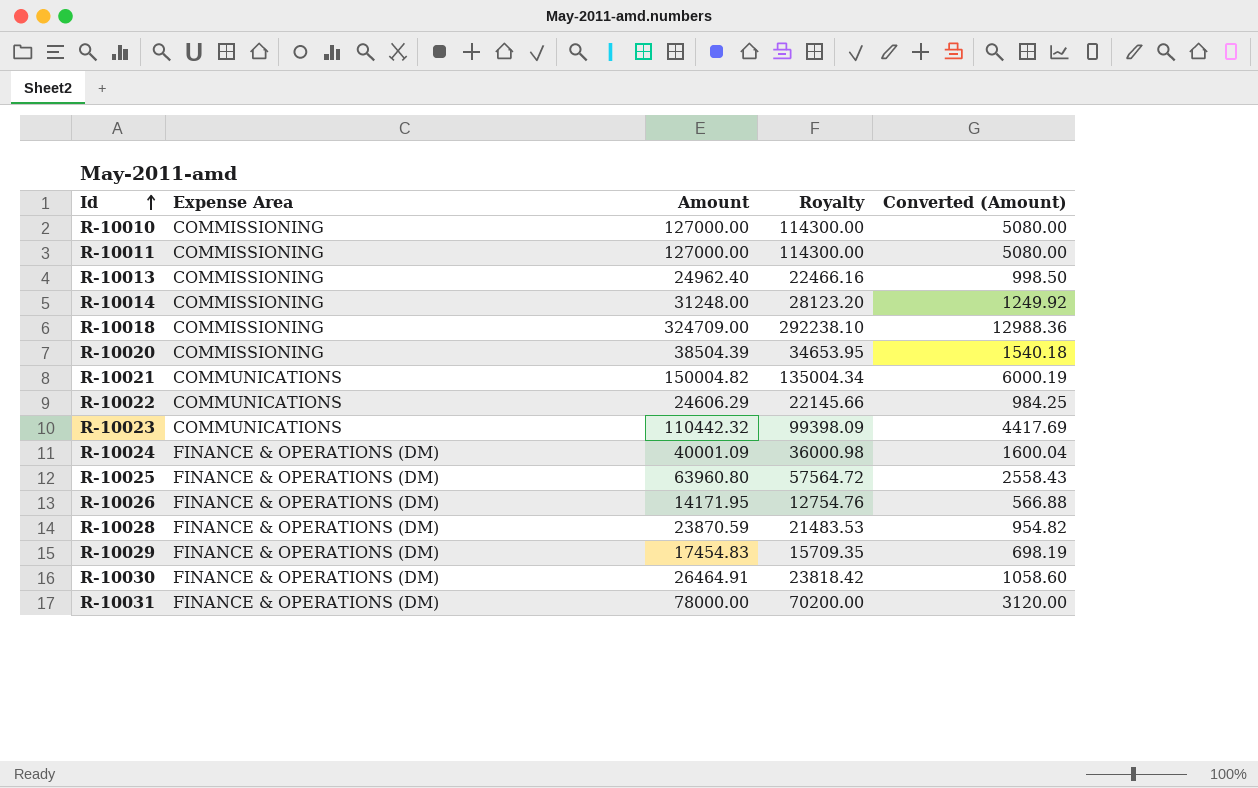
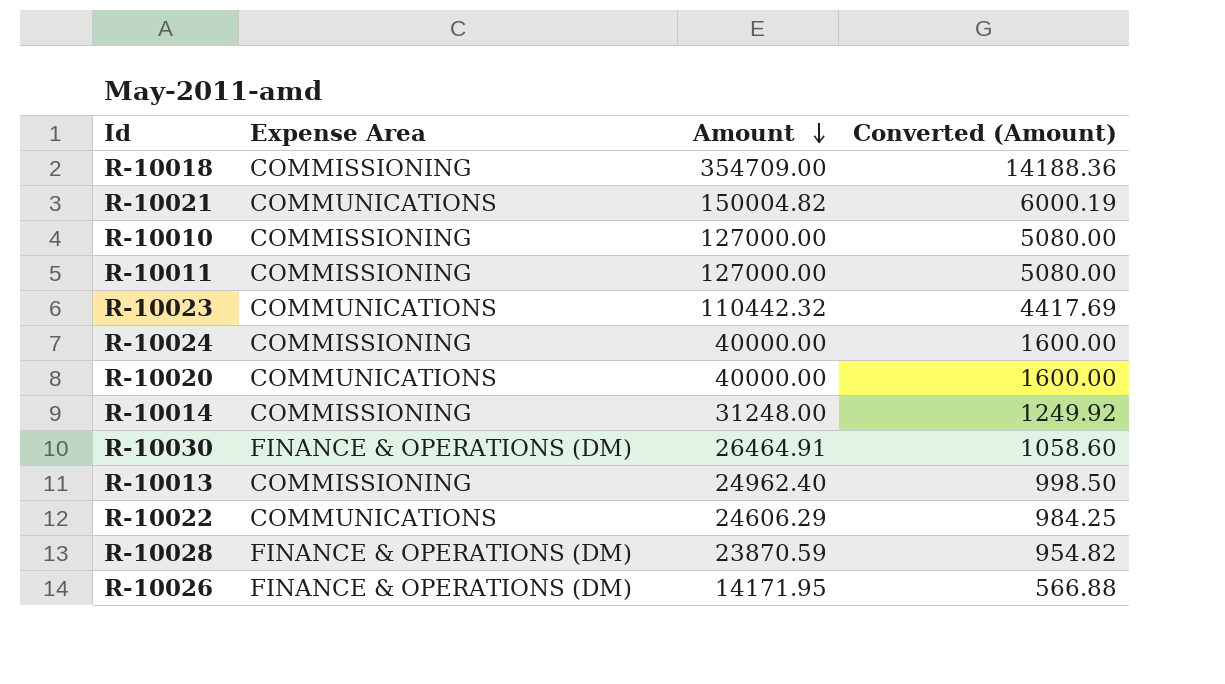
row order: Id ascending -> Amount descending
column Royalty | formula: [Amount] * 0.9 -> none
row R-10025: FINANCE & OPERATIONS (DM) | 63960.80 | 57564.72 | 2558.43 -> none
row R-10029: FINANCE & OPERATIONS (DM) | 17454.83 | 15709.35 | 698.19 -> none
row R-10031: FINANCE & OPERATIONS (DM) | 78000.00 | 70200.00 | 3120.00 -> none
R-10018 | Amount: 324709.00 -> 354709.00
R-10018 | Converted (Amount): 12988.36 -> 14188.36
R-10024 | Expense Area: FINANCE & OPERATIONS (DM) -> COMMISSIONING
R-10024 | Amount: 40001.09 -> 40000.00
R-10024 | Converted (Amount): 1600.04 -> 1600.00
R-10020 | Expense Area: COMMISSIONING -> COMMUNICATIONS
R-10020 | Amount: 38504.39 -> 40000.00
R-10020 | Converted (Amount): 1540.18 -> 1600.00

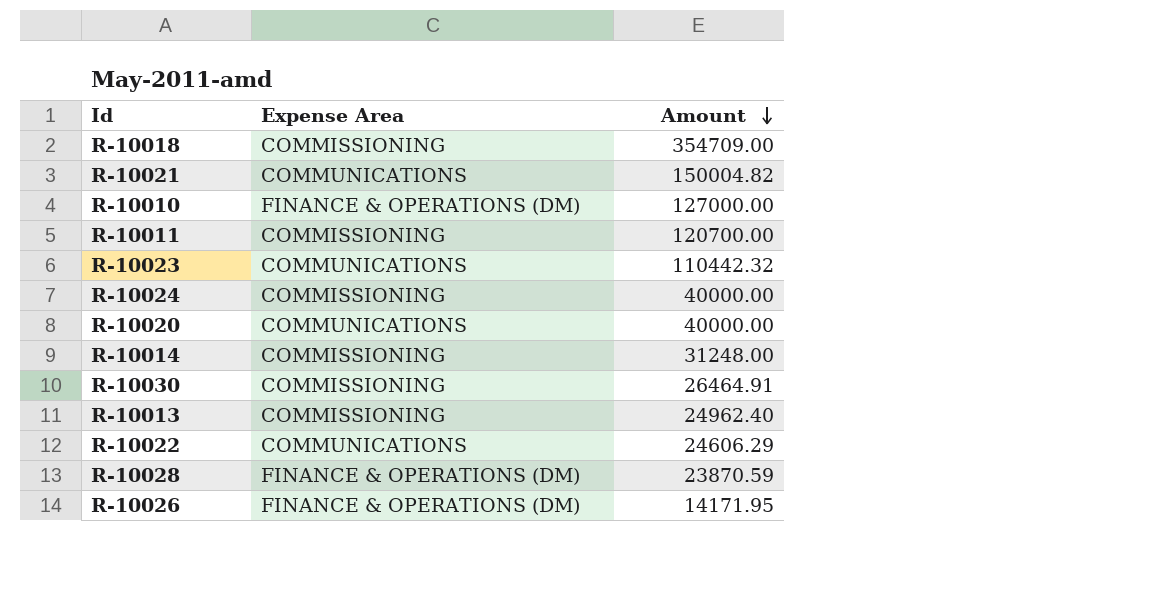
column Converted (Amount) | formula: [Amount] * 0.04 -> none
R-10010 | Expense Area: COMMISSIONING -> FINANCE & OPERATIONS (DM)
R-10011 | Amount: 127000.00 -> 120700.00
R-10030 | Expense Area: FINANCE & OPERATIONS (DM) -> COMMISSIONING

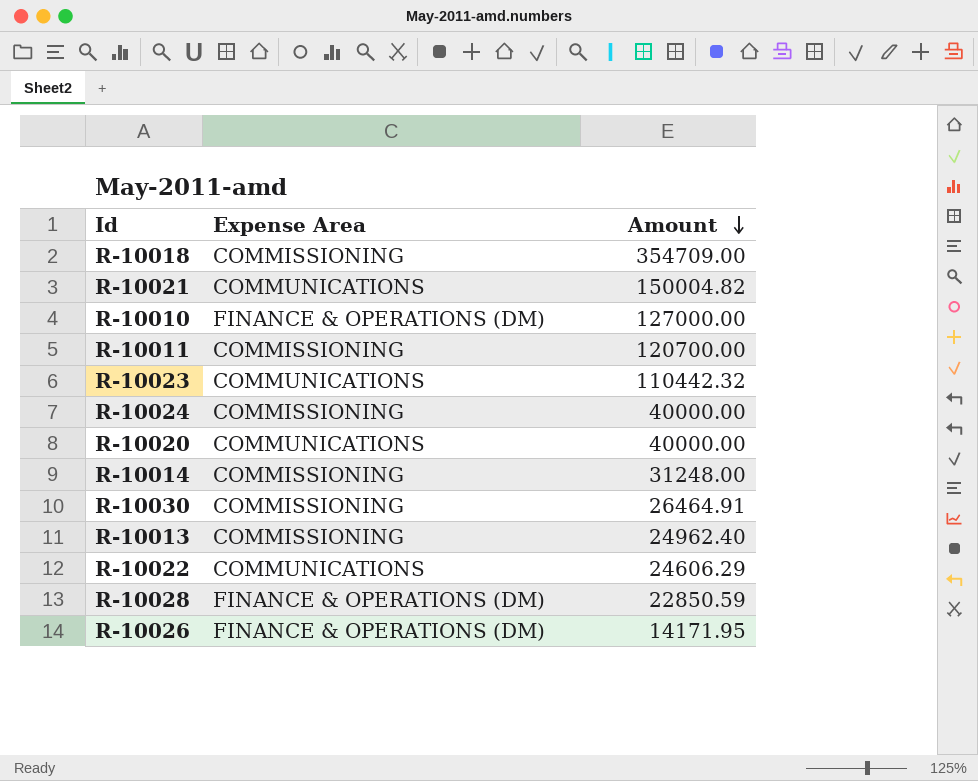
R-10028 | Amount: 23870.59 -> 22850.59

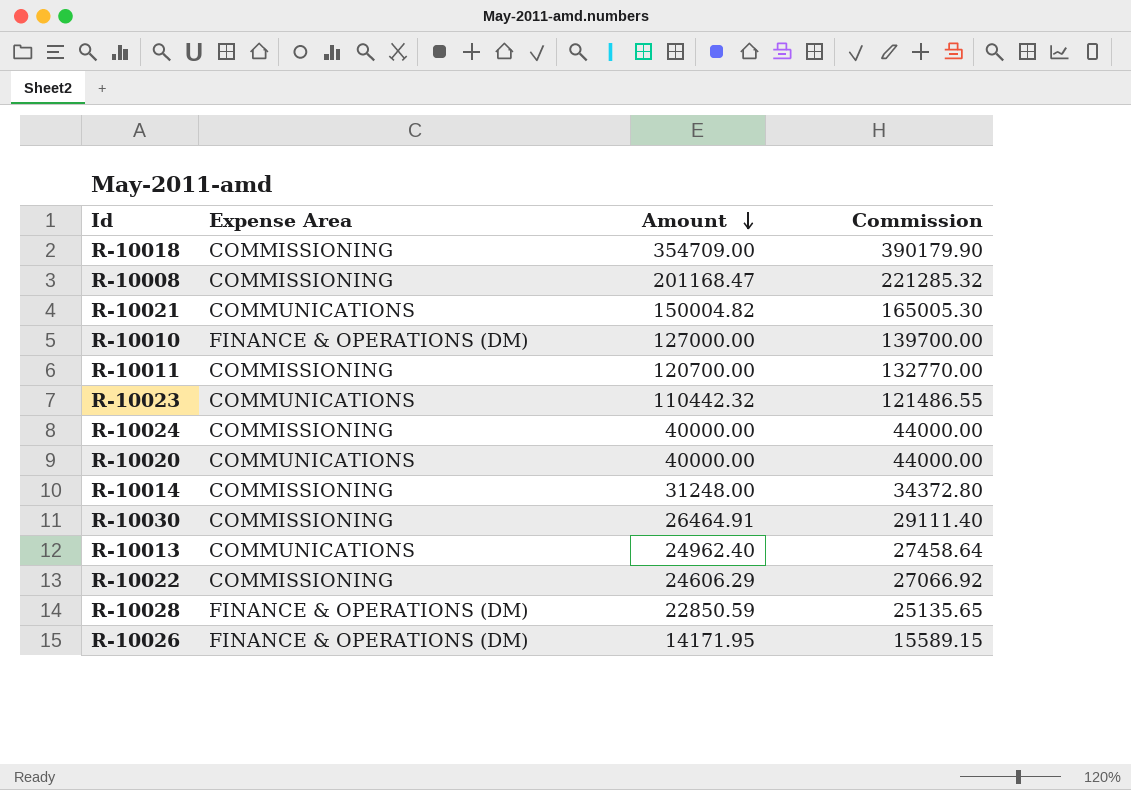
column Commission | formula: none -> [Amount] * 1.1
row R-10008: none -> COMMISSIONING | 201168.47 | 221285.32
R-10013 | Expense Area: COMMISSIONING -> COMMUNICATIONS
R-10022 | Expense Area: COMMUNICATIONS -> COMMISSIONING

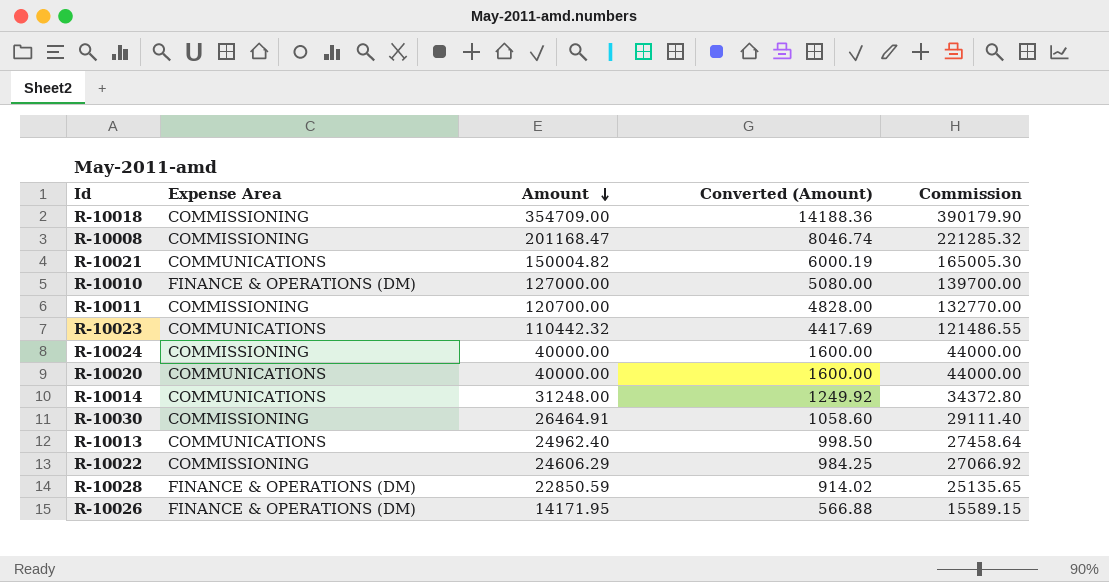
column Converted (Amount) | formula: none -> [Amount] * 0.04
R-10014 | Expense Area: COMMISSIONING -> COMMUNICATIONS

